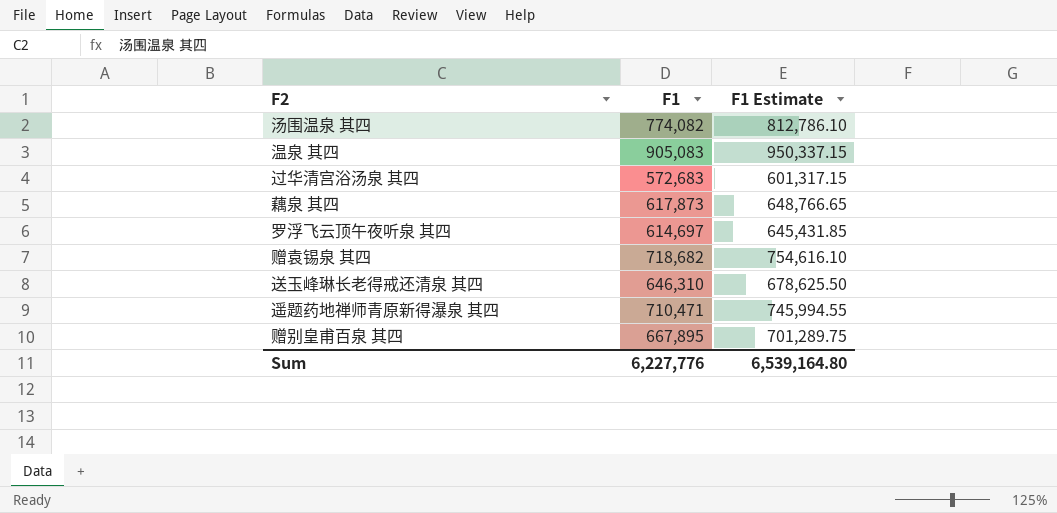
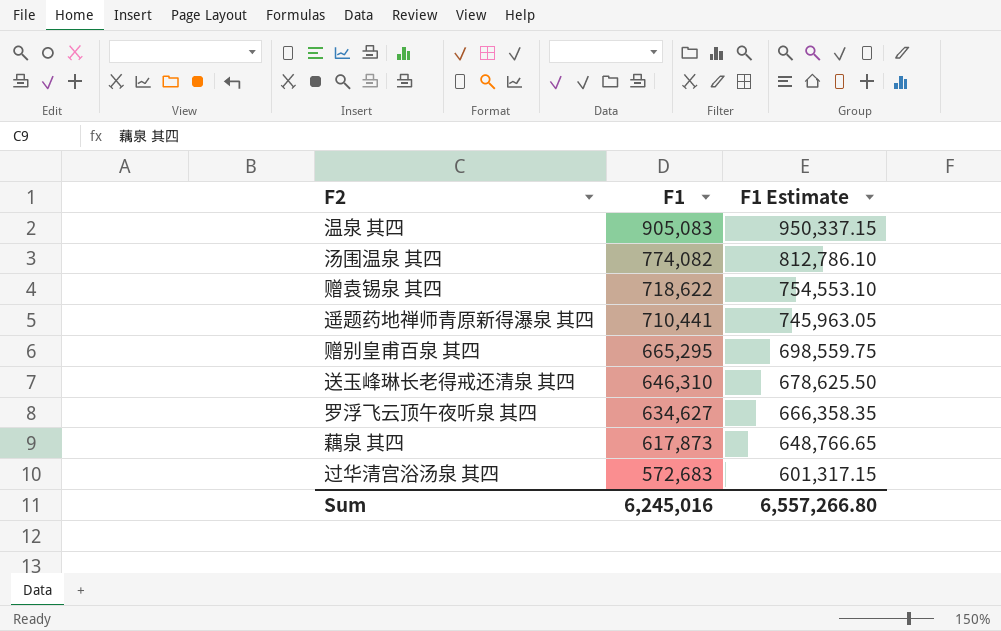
row order: none -> F1 descending
赠袁锡泉 其四 | F1: 718,682 -> 718,622
赠袁锡泉 其四 | F1 Estimate: 754,616.10 -> 754,553.10
遥题药地禅师青原新得瀑泉 其四 | F1: 710,471 -> 710,441
遥题药地禅师青原新得瀑泉 其四 | F1 Estimate: 745,994.55 -> 745,963.05
赠别皇甫百泉 其四 | F1: 667,895 -> 665,295
赠别皇甫百泉 其四 | F1 Estimate: 701,289.75 -> 698,559.75
罗浮飞云顶午夜听泉 其四 | F1: 614,697 -> 634,627
罗浮飞云顶午夜听泉 其四 | F1 Estimate: 645,431.85 -> 666,358.35
Sum | F1: 6,227,776 -> 6,245,016
Sum | F1 Estimate: 6,539,164.80 -> 6,557,266.80

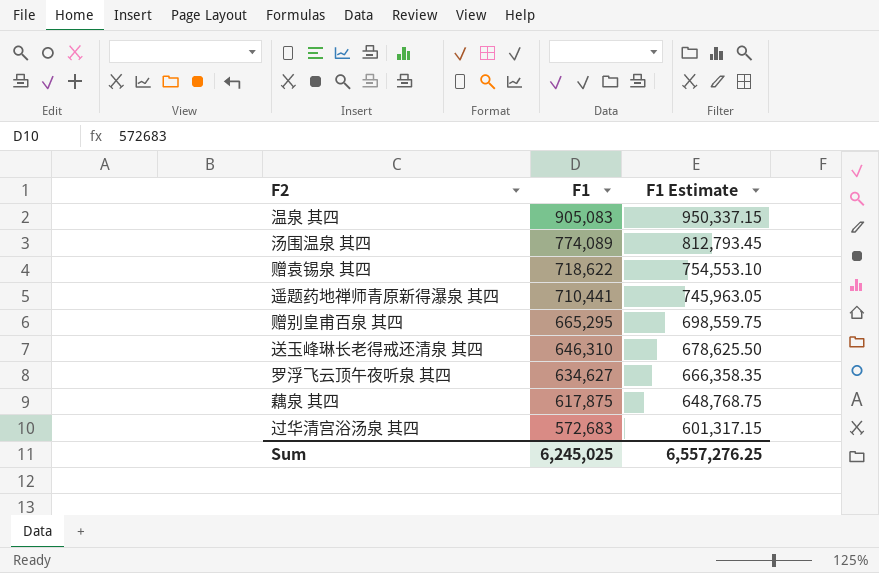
汤围温泉 其四 | F1: 774,082 -> 774,089
汤围温泉 其四 | F1 Estimate: 812,786.10 -> 812,793.45
藕泉 其四 | F1: 617,873 -> 617,875
藕泉 其四 | F1 Estimate: 648,766.65 -> 648,768.75
Sum | F1: 6,245,016 -> 6,245,025
Sum | F1 Estimate: 6,557,266.80 -> 6,557,276.25

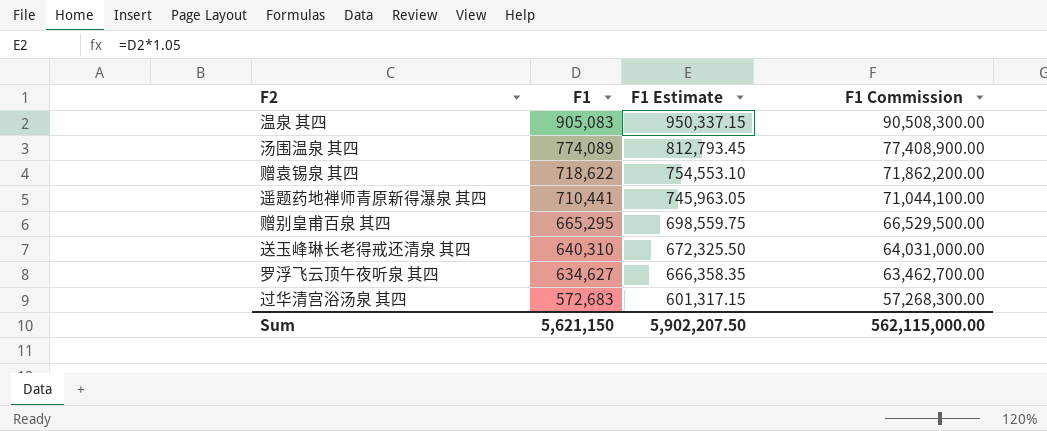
column F1 Commission | formula: none -> [F1] * 100
row 藕泉 其四: 617,875 | 648,768.75 -> none
送玉峰琳长老得戒还清泉 其四 | F1: 646,310 -> 640,310
送玉峰琳长老得戒还清泉 其四 | F1 Estimate: 678,625.50 -> 672,325.50
Sum | F1: 6,245,025 -> 5,621,150
Sum | F1 Estimate: 6,557,276.25 -> 5,902,207.50

